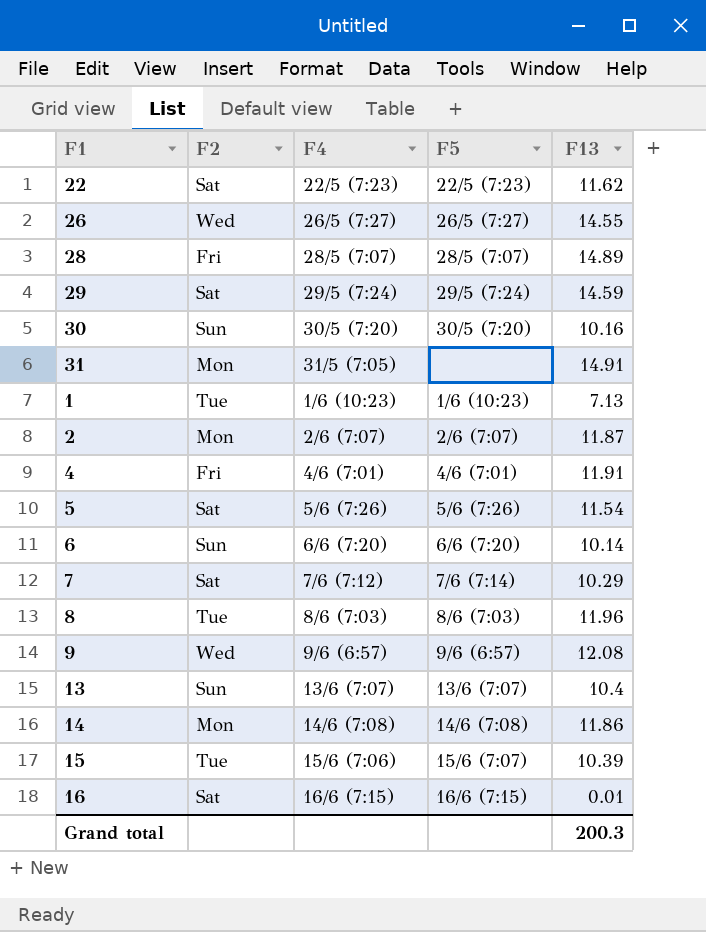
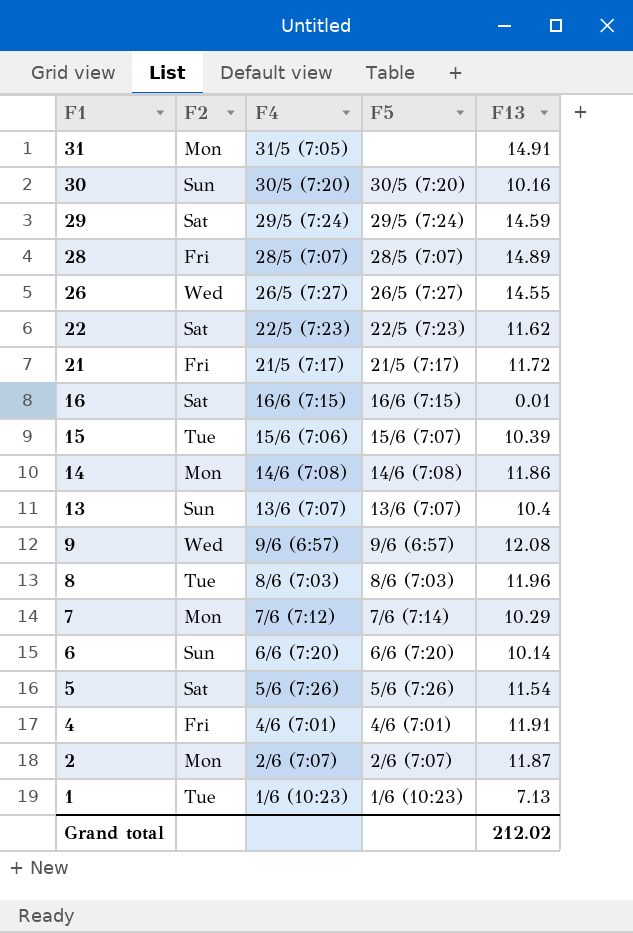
row order: none -> F1 descending
row 21: none -> Fri | 21/5 (7:17) | 21/5 (7:17) | 11.72
7 | F2: Sat -> Mon
Grand total | F13: 200.3 -> 212.02

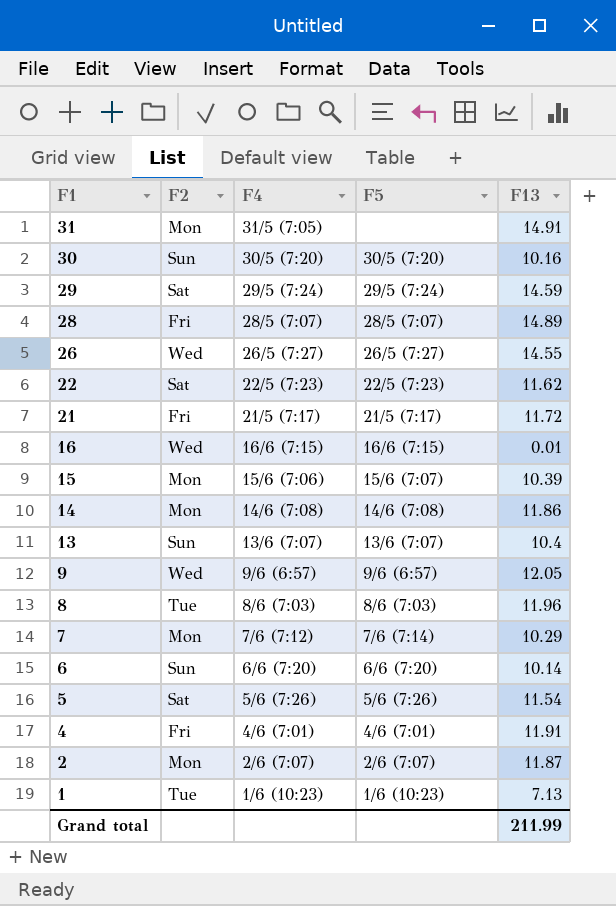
16 | F2: Sat -> Wed
15 | F2: Tue -> Mon
9 | F13: 12.08 -> 12.05
Grand total | F13: 212.02 -> 211.99

